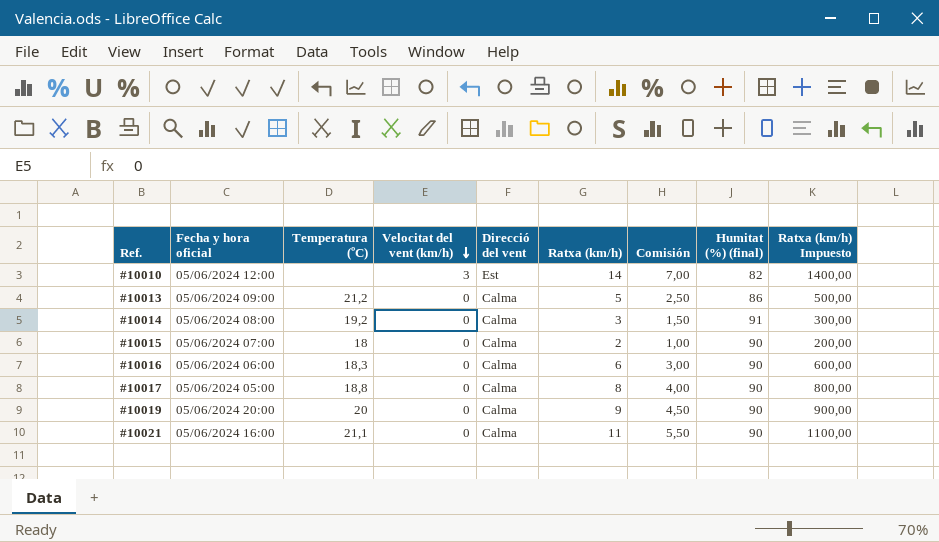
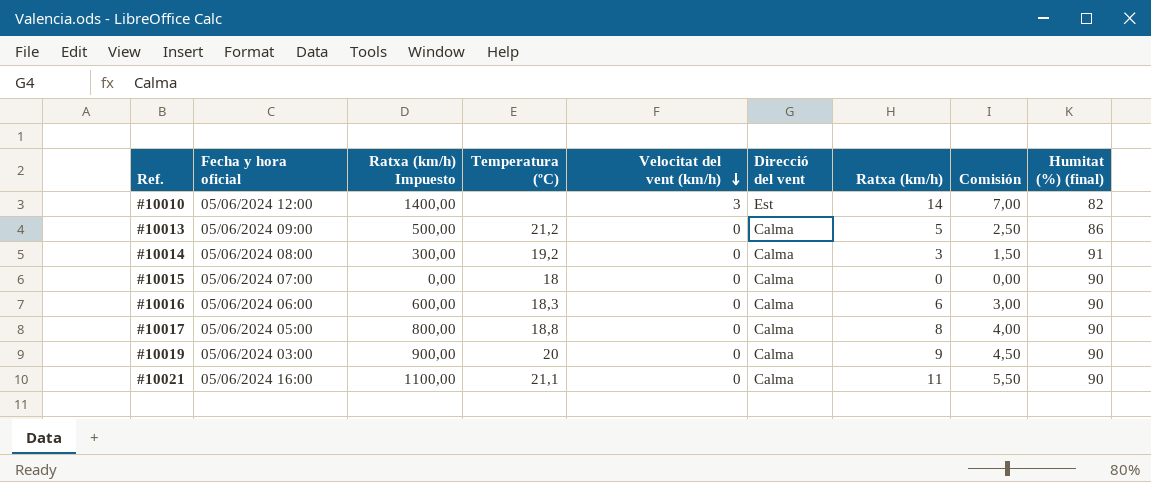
column Ratxa (km/h) Impuesto | position: 9 -> 3
#10015 | Ratxa (km/h) Impuesto: 200,00 -> 0,00
#10015 | Ratxa (km/h): 2 -> 0
#10015 | Comisión: 1,00 -> 0,00
#10019 | Fecha y hora oficial: 05/06/2024 20:00 -> 05/06/2024 03:00

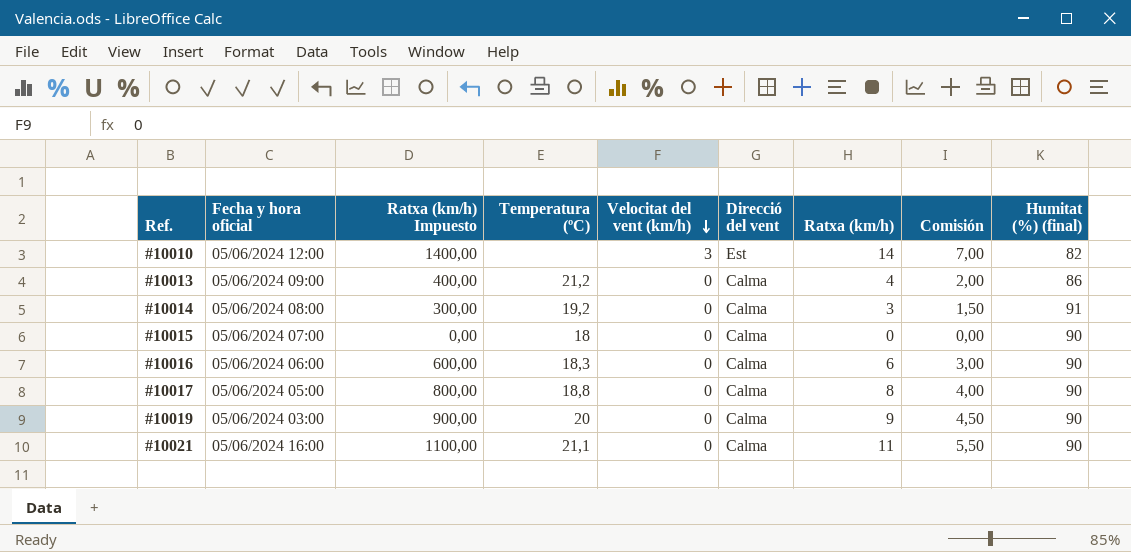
#10013 | Ratxa (km/h) Impuesto: 500,00 -> 400,00
#10013 | Ratxa (km/h): 5 -> 4
#10013 | Comisión: 2,50 -> 2,00

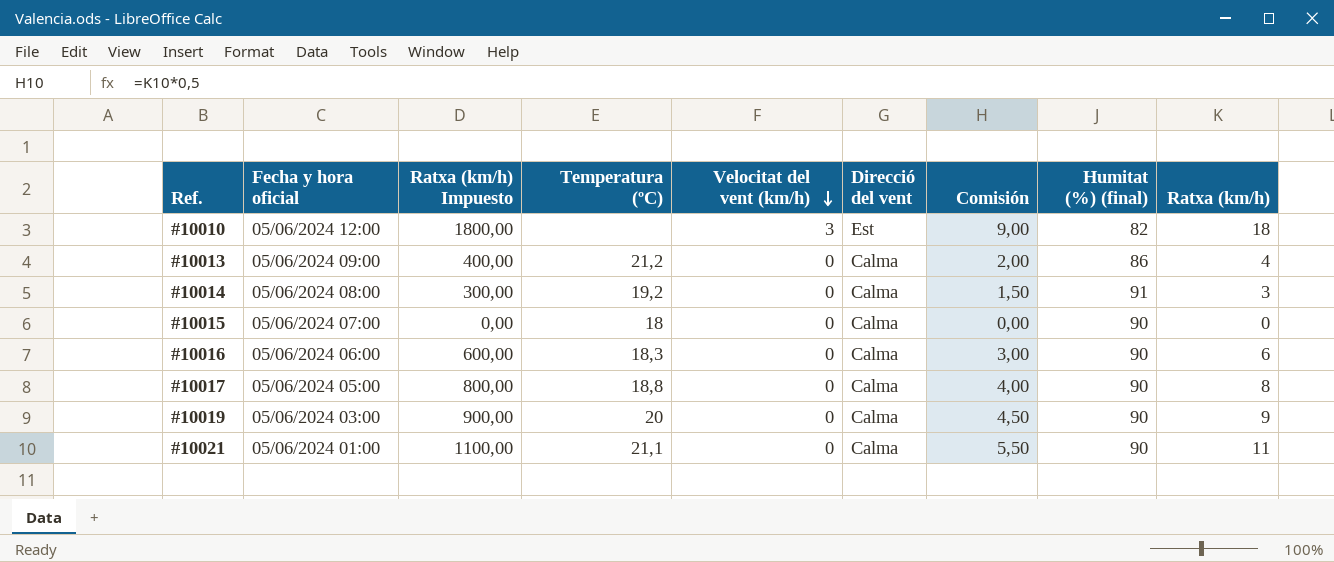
column Ratxa (km/h) | position: 7 -> 9
#10010 | Ratxa (km/h) Impuesto: 1400,00 -> 1800,00
#10010 | Comisión: 7,00 -> 9,00
#10010 | Ratxa (km/h): 14 -> 18
#10021 | Fecha y hora oficial: 05/06/2024 16:00 -> 05/06/2024 01:00

